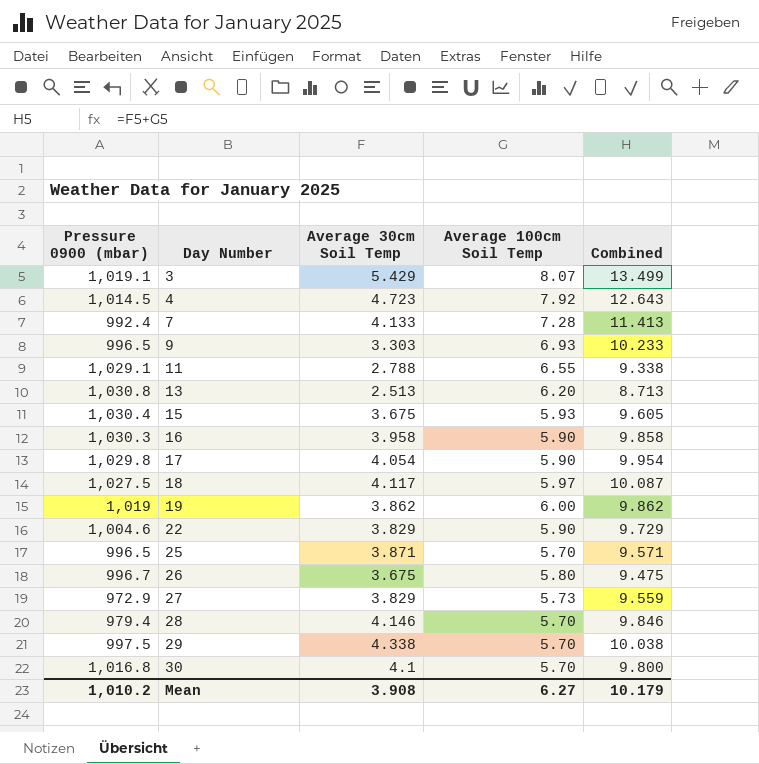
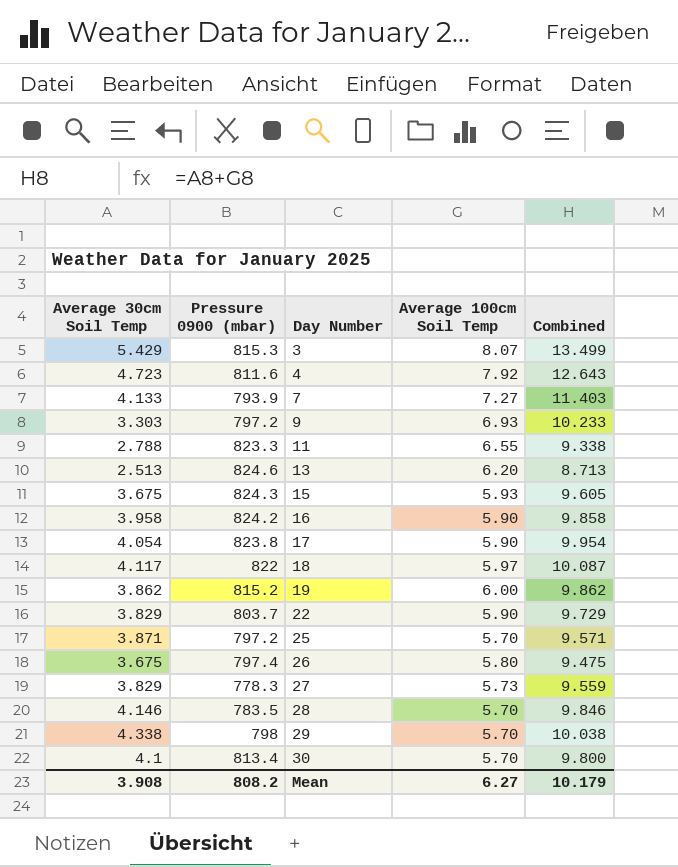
column Average 30cm Soil Temp | position: 3 -> 1
3 | Pressure 0900 (mbar): 1,019.1 -> 815.3
4 | Pressure 0900 (mbar): 1,014.5 -> 811.6
7 | Pressure 0900 (mbar): 992.4 -> 793.9
7 | Average 100cm Soil Temp: 7.28 -> 7.27
7 | Combined: 11.413 -> 11.403
9 | Pressure 0900 (mbar): 996.5 -> 797.2
11 | Pressure 0900 (mbar): 1,029.1 -> 823.3
13 | Pressure 0900 (mbar): 1,030.8 -> 824.6
15 | Pressure 0900 (mbar): 1,030.4 -> 824.3
16 | Pressure 0900 (mbar): 1,030.3 -> 824.2
17 | Pressure 0900 (mbar): 1,029.8 -> 823.8
18 | Pressure 0900 (mbar): 1,027.5 -> 822
19 | Pressure 0900 (mbar): 1,019 -> 815.2
22 | Pressure 0900 (mbar): 1,004.6 -> 803.7
25 | Pressure 0900 (mbar): 996.5 -> 797.2
26 | Pressure 0900 (mbar): 996.7 -> 797.4
27 | Pressure 0900 (mbar): 972.9 -> 778.3
28 | Pressure 0900 (mbar): 979.4 -> 783.5
29 | Pressure 0900 (mbar): 997.5 -> 798
30 | Pressure 0900 (mbar): 1,016.8 -> 813.4
Mean | Pressure 0900 (mbar): 1,010.2 -> 808.2

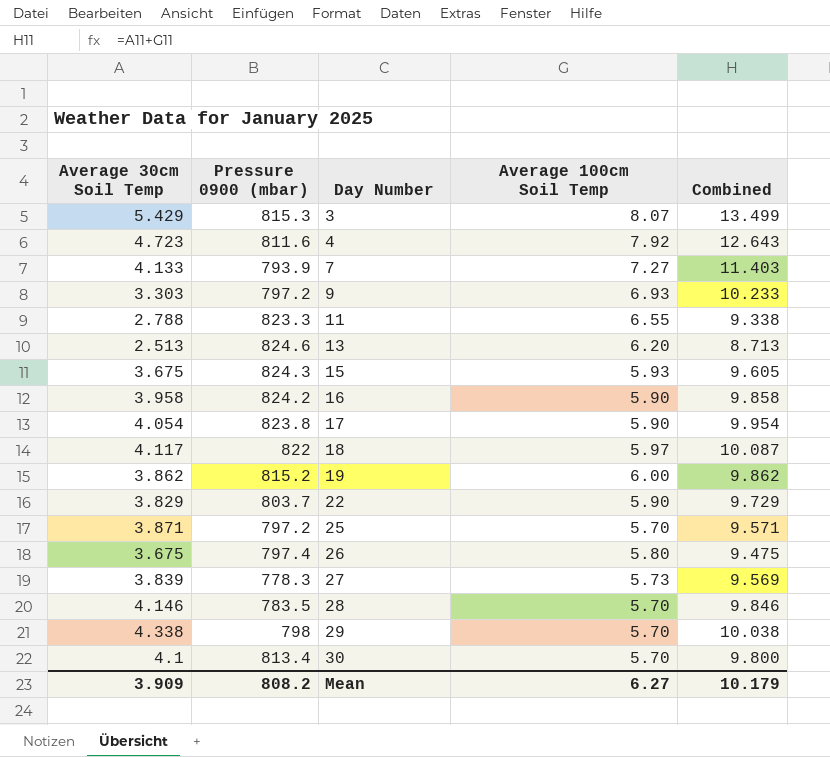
27 | Average 30cm Soil Temp: 3.829 -> 3.839
27 | Combined: 9.559 -> 9.569
Mean | Average 30cm Soil Temp: 3.908 -> 3.909

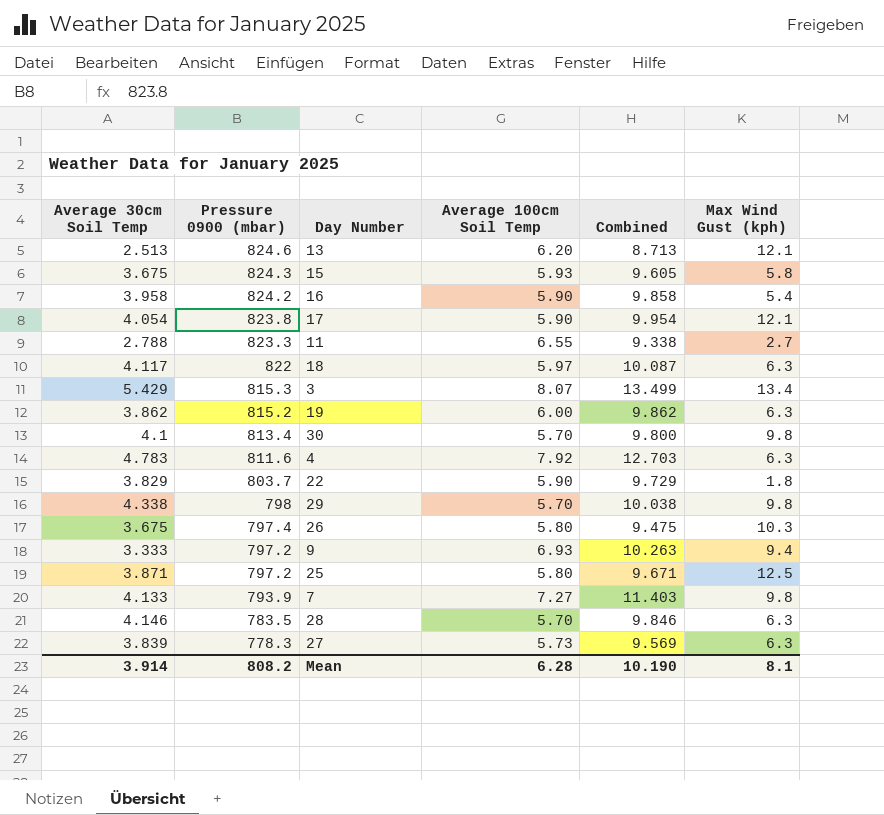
row order: Day Number ascending -> Pressure 0900 (mbar) descending
column Max Wind Gust (kph) | position: none -> 6
4 | Average 30cm Soil Temp: 4.723 -> 4.783
4 | Combined: 12.643 -> 12.703
9 | Average 30cm Soil Temp: 3.303 -> 3.333
9 | Combined: 10.233 -> 10.263
25 | Average 100cm Soil Temp: 5.70 -> 5.80
25 | Combined: 9.571 -> 9.671
Mean | Average 30cm Soil Temp: 3.909 -> 3.914
Mean | Average 100cm Soil Temp: 6.27 -> 6.28
Mean | Combined: 10.179 -> 10.190

